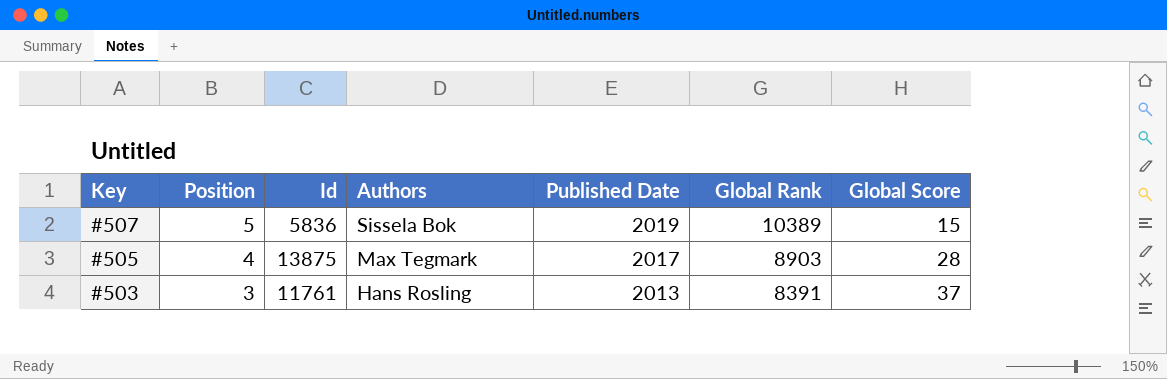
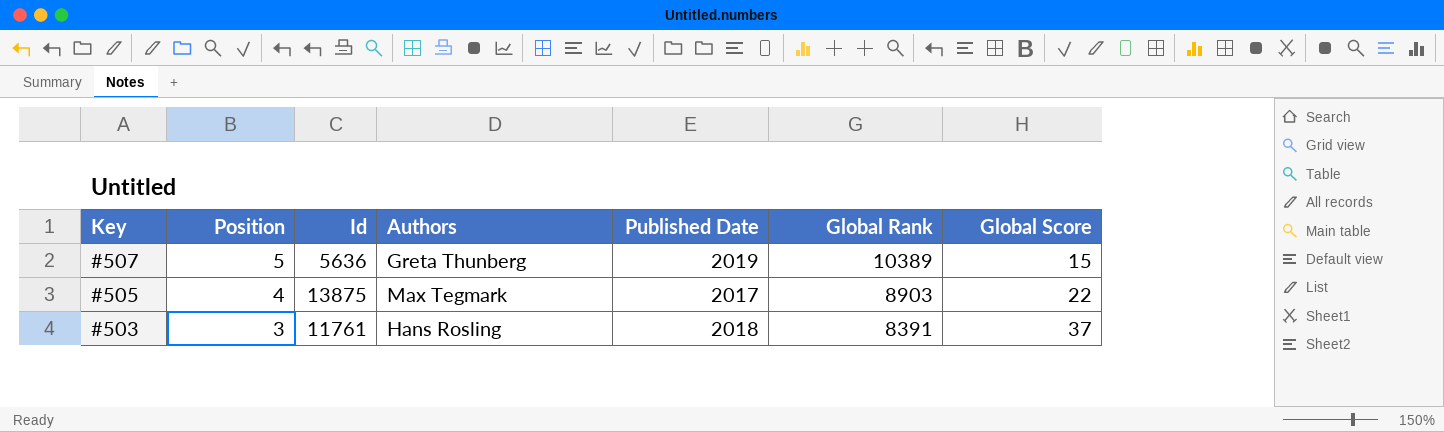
#507 | Id: 5836 -> 5636
#507 | Authors: Sissela Bok -> Greta Thunberg
#505 | Global Score: 28 -> 22
#503 | Published Date: 2013 -> 2018

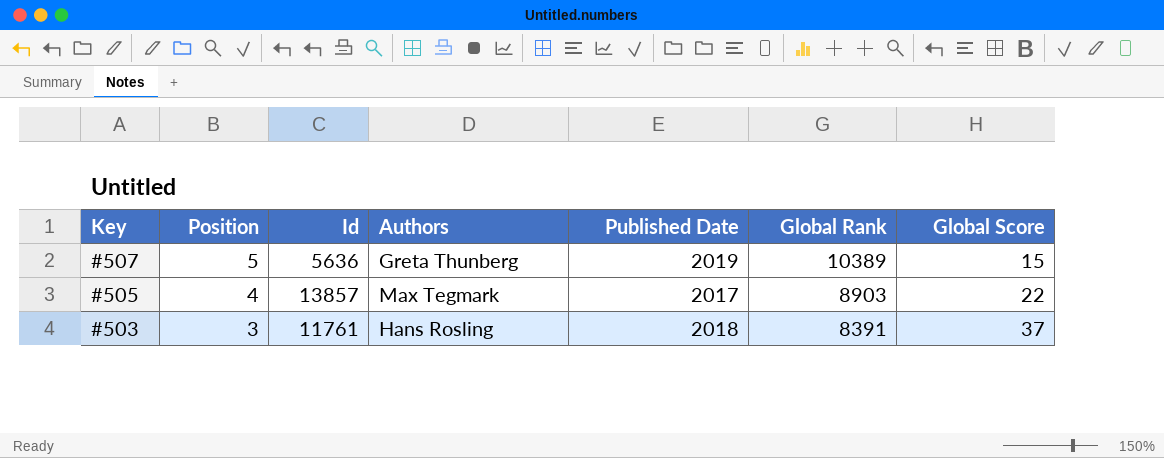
#505 | Id: 13875 -> 13857

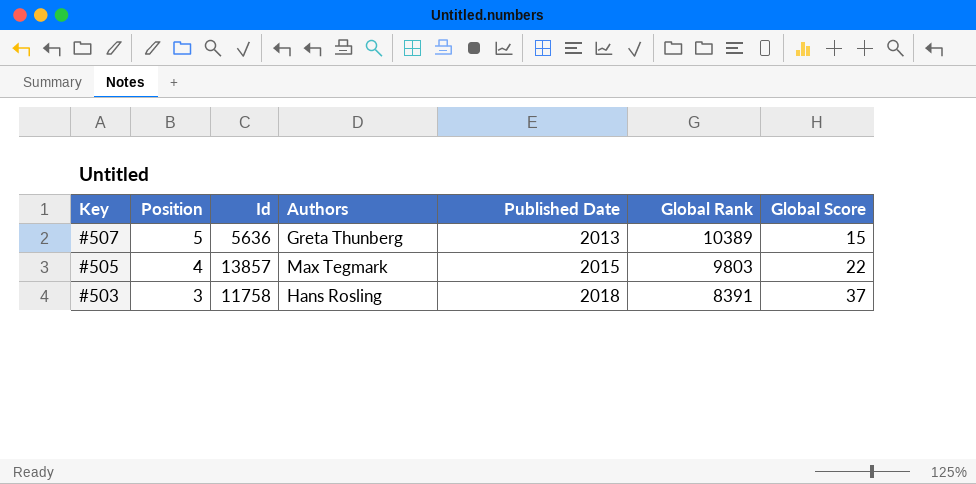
#507 | Published Date: 2019 -> 2013
#505 | Published Date: 2017 -> 2015
#505 | Global Rank: 8903 -> 9803
#503 | Id: 11761 -> 11758

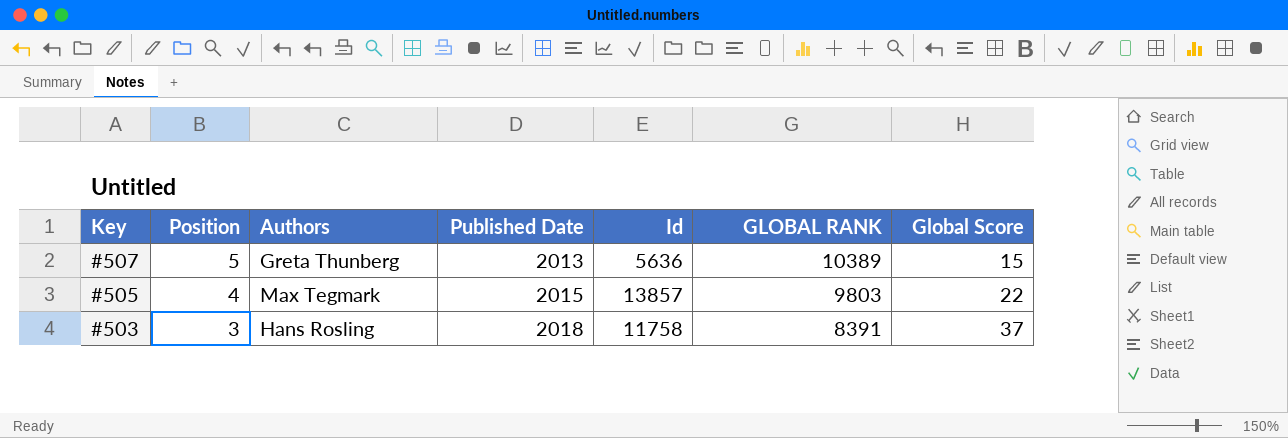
column Id | position: 3 -> 5
column name: Global Rank -> GLOBAL RANK

